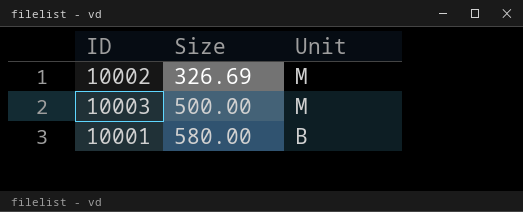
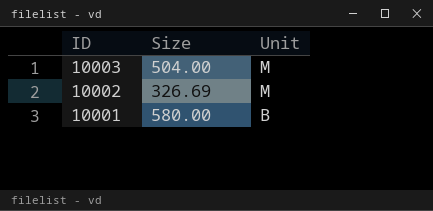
row order: Size ascending -> ID descending
10003 | Size: 500.00 -> 504.00

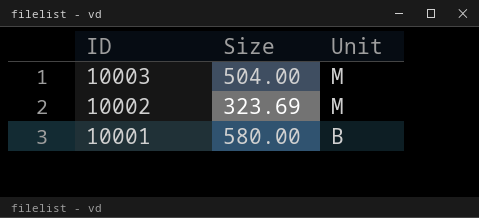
10002 | Size: 326.69 -> 323.69

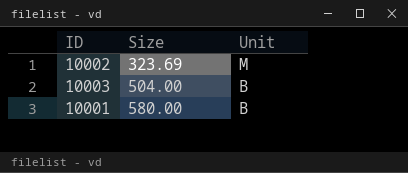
row order: ID descending -> Size ascending
10003 | Unit: M -> B

